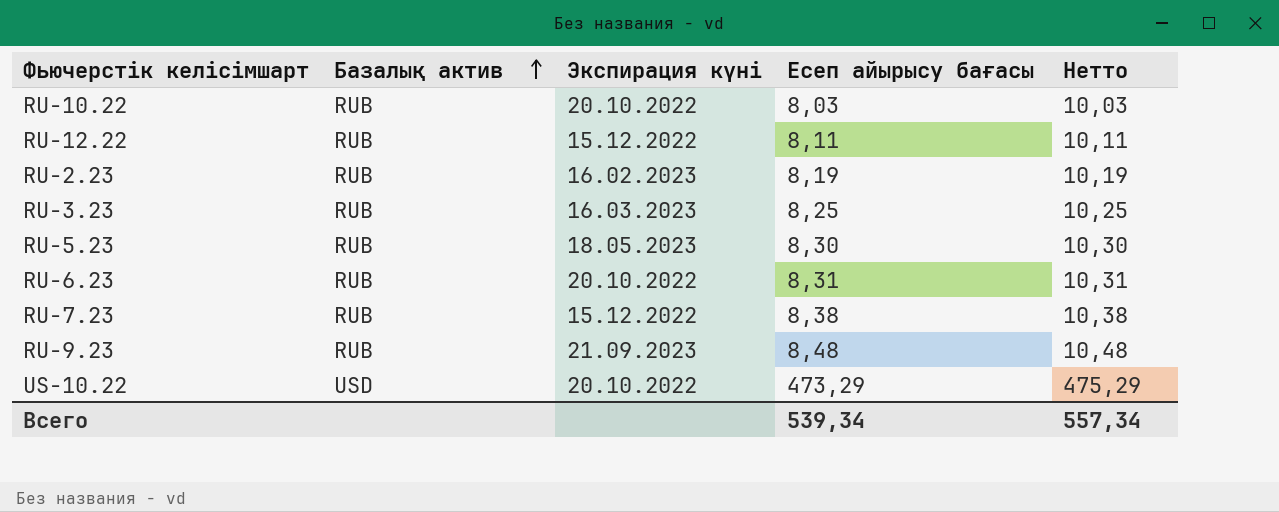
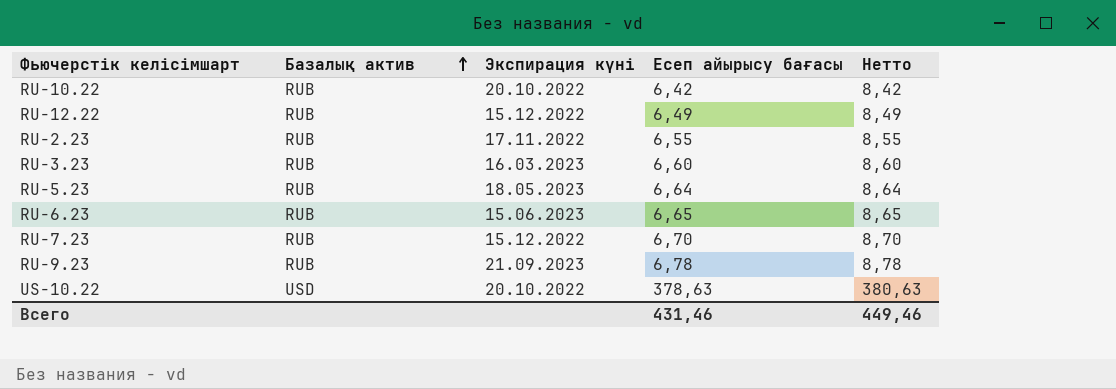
RU-10.22 | Есеп айырысу бағасы: 8,03 -> 6,42
RU-10.22 | Нетто: 10,03 -> 8,42
RU-12.22 | Есеп айырысу бағасы: 8,11 -> 6,49
RU-12.22 | Нетто: 10,11 -> 8,49
RU-2.23 | Экспирация күні: 16.02.2023 -> 17.11.2022
RU-2.23 | Есеп айырысу бағасы: 8,19 -> 6,55
RU-2.23 | Нетто: 10,19 -> 8,55
RU-3.23 | Есеп айырысу бағасы: 8,25 -> 6,60
RU-3.23 | Нетто: 10,25 -> 8,60
RU-5.23 | Есеп айырысу бағасы: 8,30 -> 6,64
RU-5.23 | Нетто: 10,30 -> 8,64
RU-6.23 | Экспирация күні: 20.10.2022 -> 15.06.2023
RU-6.23 | Есеп айырысу бағасы: 8,31 -> 6,65
RU-6.23 | Нетто: 10,31 -> 8,65
RU-7.23 | Есеп айырысу бағасы: 8,38 -> 6,70
RU-7.23 | Нетто: 10,38 -> 8,70
RU-9.23 | Есеп айырысу бағасы: 8,48 -> 6,78
RU-9.23 | Нетто: 10,48 -> 8,78
US-10.22 | Есеп айырысу бағасы: 473,29 -> 378,63
US-10.22 | Нетто: 475,29 -> 380,63
Всего | Есеп айырысу бағасы: 539,34 -> 431,46
Всего | Нетто: 557,34 -> 449,46

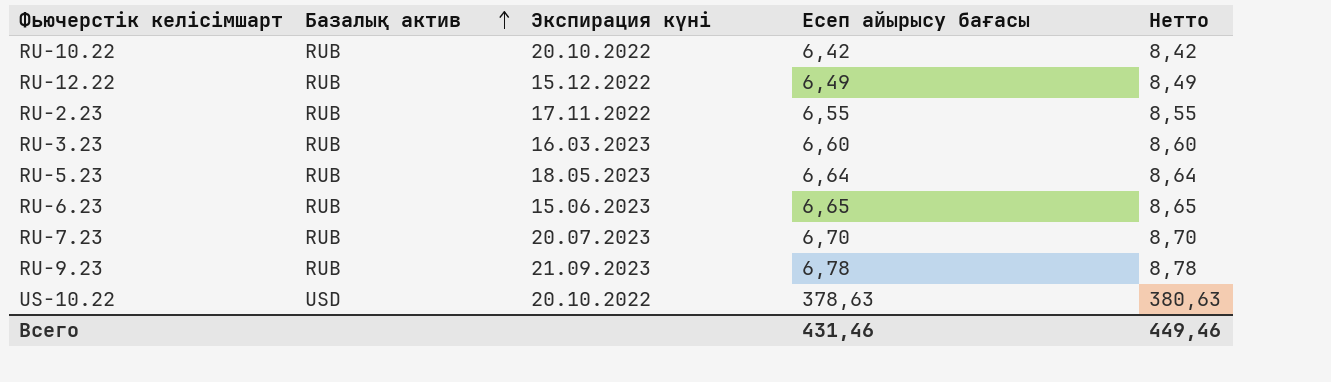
RU-7.23 | Экспирация күні: 15.12.2022 -> 20.07.2023

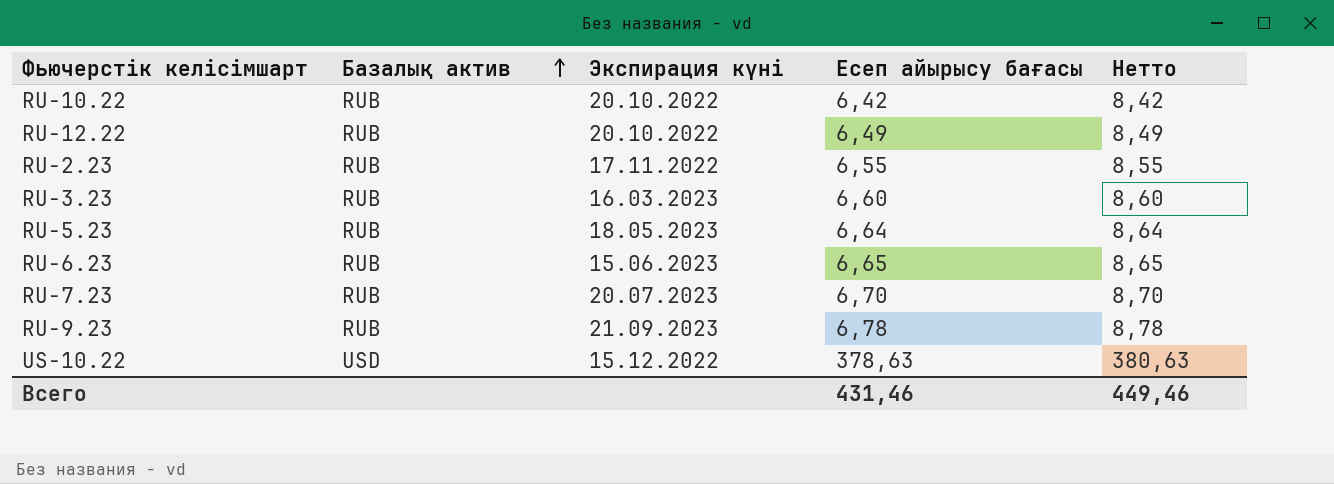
RU-12.22 | Экспирация күні: 15.12.2022 -> 20.10.2022
US-10.22 | Экспирация күні: 20.10.2022 -> 15.12.2022

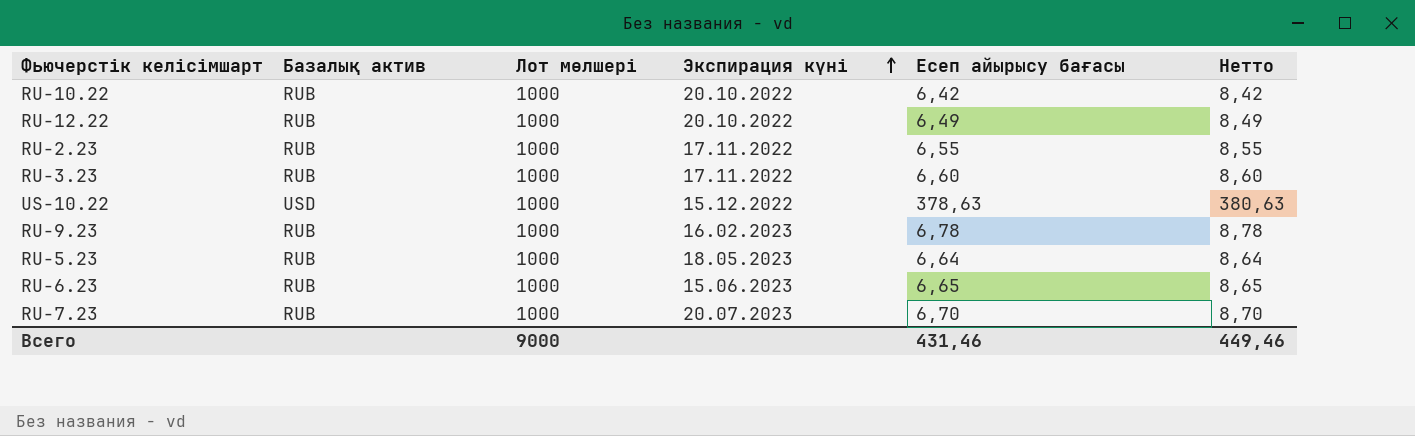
row order: Базалық актив ascending -> Экспирация күні ascending
column Лот мөлшері | position: none -> 3
RU-3.23 | Экспирация күні: 16.03.2023 -> 17.11.2022
RU-9.23 | Экспирация күні: 21.09.2023 -> 16.02.2023

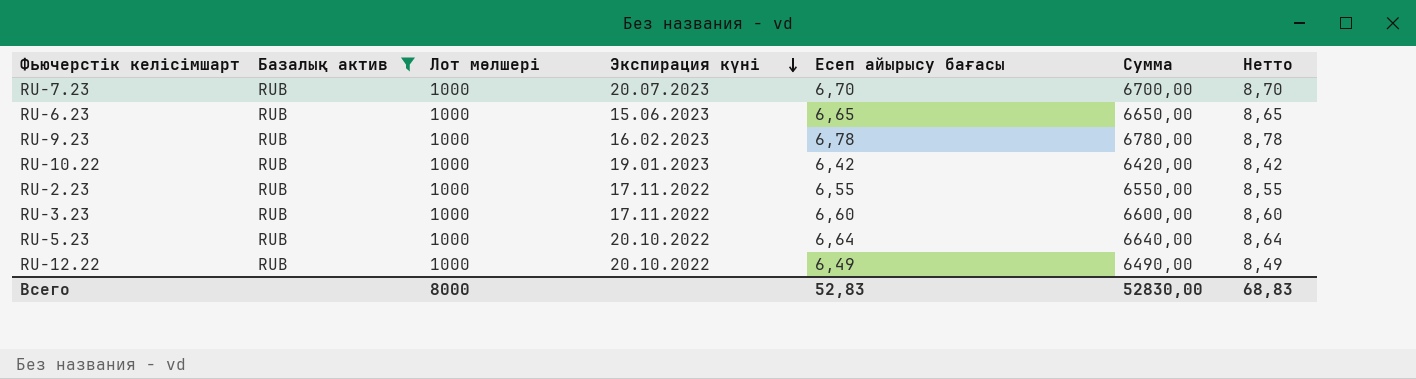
filter: none -> Базалық актив = RUB
row order: Экспирация күні ascending -> Экспирация күні descending
column Сумма | formula: none -> [Лот мөлшері] * [Есеп айырысу бағасы]
RU-10.22 | Экспирация күні: 20.10.2022 -> 19.01.2023
RU-5.23 | Экспирация күні: 18.05.2023 -> 20.10.2022
Всего | Лот мөлшері: 9000 -> 8000
Всего | Есеп айырысу бағасы: 431,46 -> 52,83
Всего | Нетто: 449,46 -> 68,83

